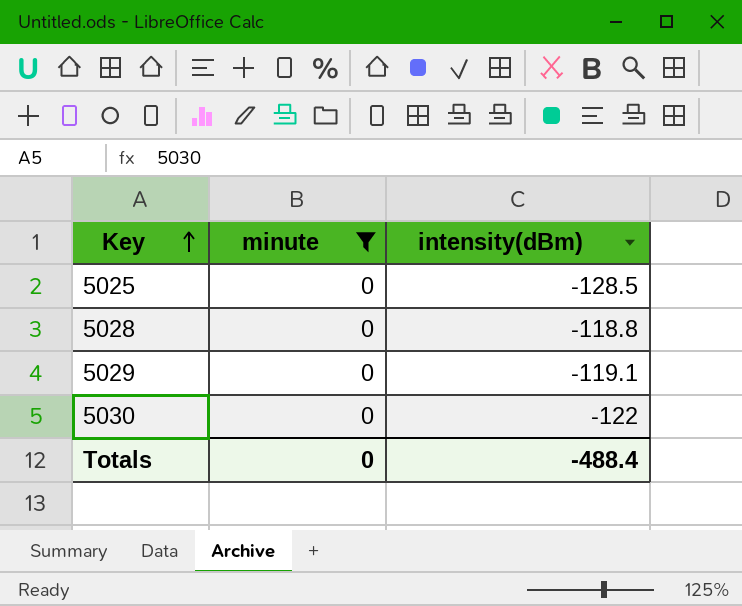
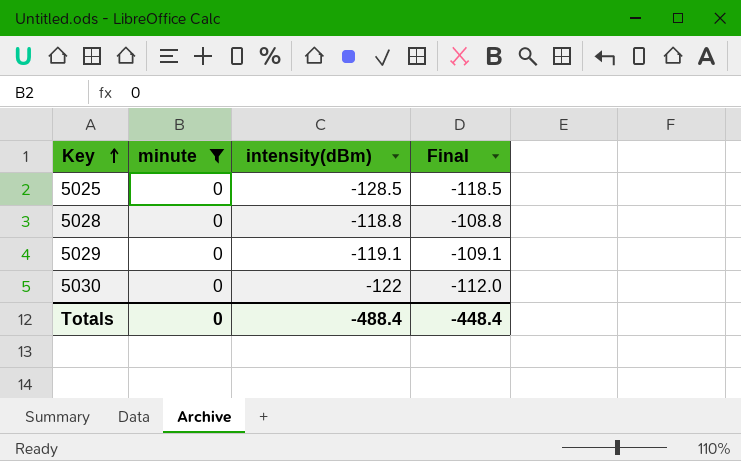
column Final | formula: none -> [intensity(dBm)] + 10

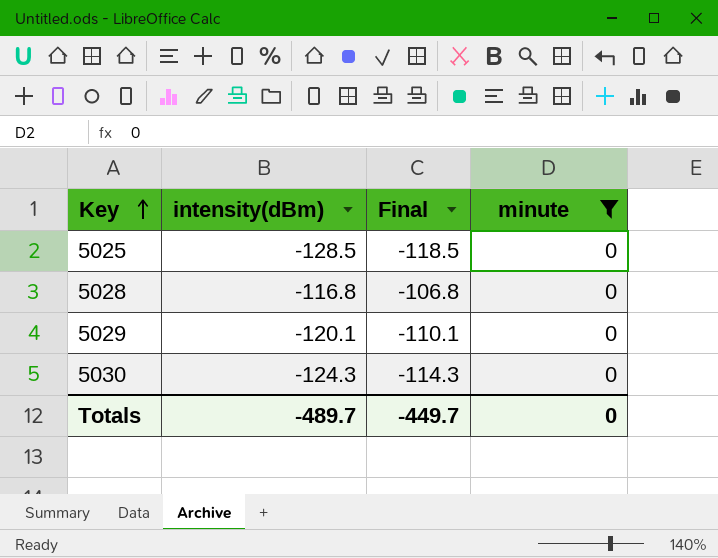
column minute | position: 2 -> 4
5028 | intensity(dBm): -118.8 -> -116.8
5028 | Final: -108.8 -> -106.8
5029 | intensity(dBm): -119.1 -> -120.1
5029 | Final: -109.1 -> -110.1
5030 | intensity(dBm): -122 -> -124.3
5030 | Final: -112.0 -> -114.3
Totals | intensity(dBm): -488.4 -> -489.7
Totals | Final: -448.4 -> -449.7

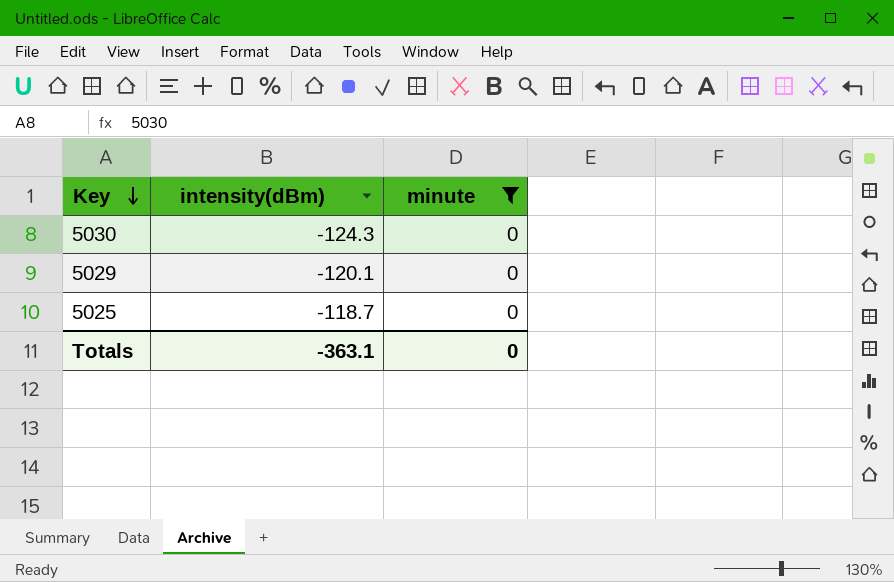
row order: Key ascending -> Key descending
column Final | formula: [intensity(dBm)] + 10 -> none
row 5028: -116.8 | -106.8 | 0 -> none
5025 | intensity(dBm): -128.5 -> -118.7
Totals | intensity(dBm): -489.7 -> -363.1

